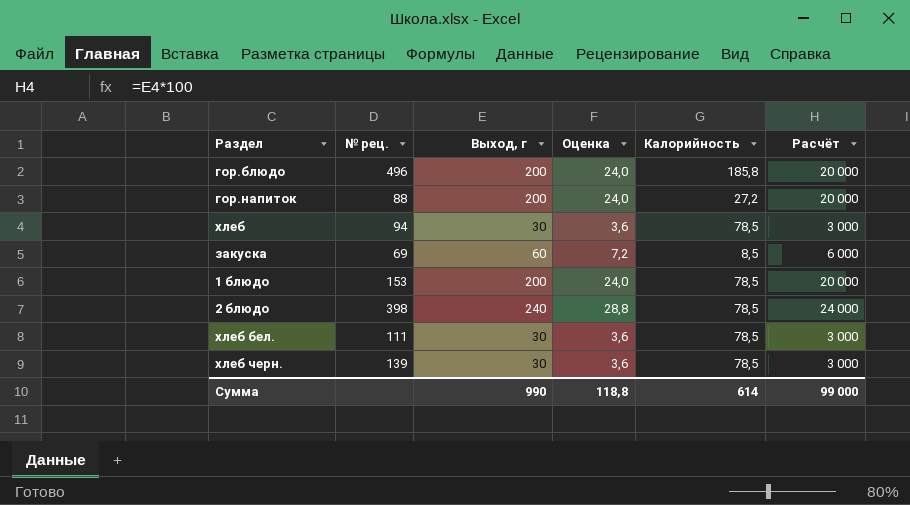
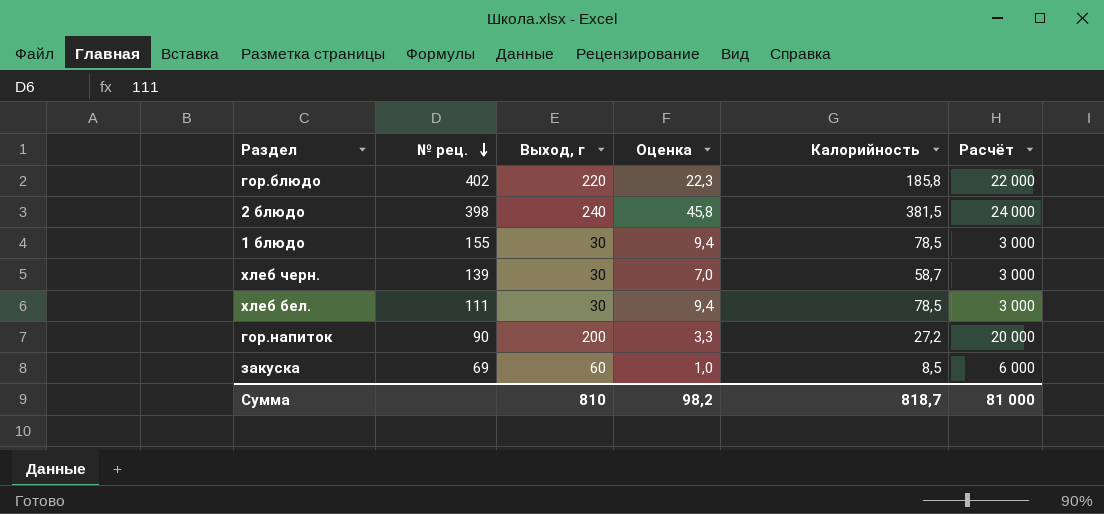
row order: none -> № рец. descending
column Оценка | formula: [Выход, г] * 0,12 -> [Калорийность] * 0,12
row хлеб: 94 | 30 | 3,6 | 78,5 | 3 000 -> none
гор.блюдо | № рец.: 496 -> 402
гор.блюдо | Выход, г: 200 -> 220
гор.блюдо | Расчёт: 20 000 -> 22 000
2 блюдо | Калорийность: 78,5 -> 381,5
1 блюдо | № рец.: 153 -> 155
1 блюдо | Выход, г: 200 -> 30
1 блюдо | Расчёт: 20 000 -> 3 000
хлеб черн. | Калорийность: 78,5 -> 58,7
гор.напиток | № рец.: 88 -> 90
Сумма | Выход, г: 990 -> 810
Сумма | Оценка: 118,8 -> 98,2
Сумма | Калорийность: 614 -> 818,7
Сумма | Расчёт: 99 000 -> 81 000

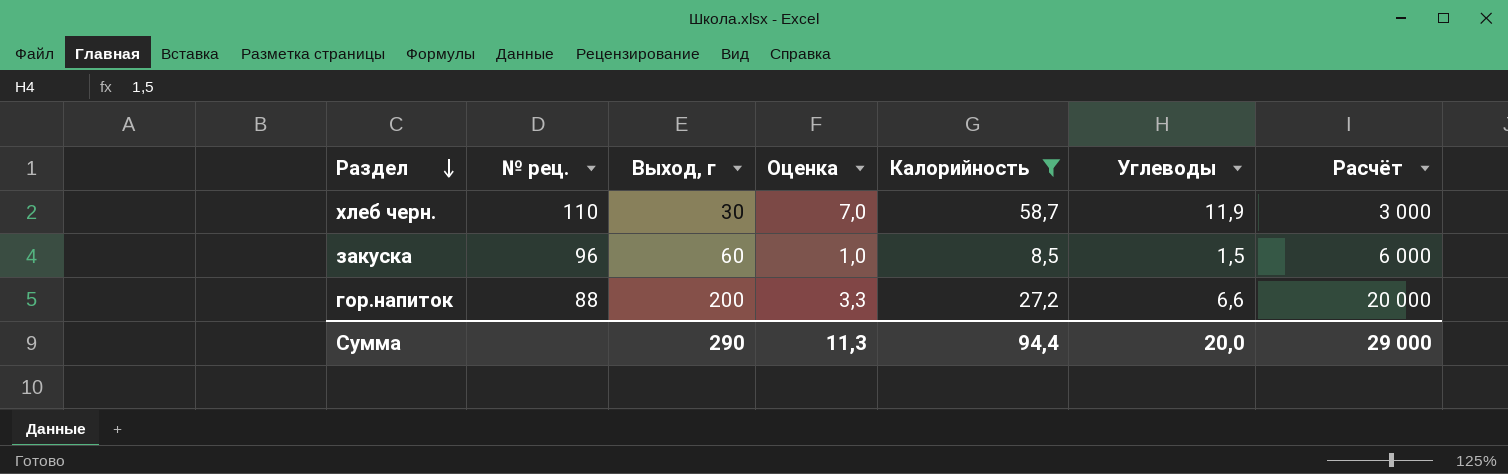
filter: none -> Калорийность <= 58,7
row order: № рец. descending -> Раздел descending
column Углеводы | position: none -> 6
хлеб черн. | № рец.: 139 -> 110
закуска | № рец.: 69 -> 96
гор.напиток | № рец.: 90 -> 88
Сумма | Выход, г: 810 -> 290
Сумма | Оценка: 98,2 -> 11,3
Сумма | Калорийность: 818,7 -> 94,4
Сумма | Расчёт: 81 000 -> 29 000

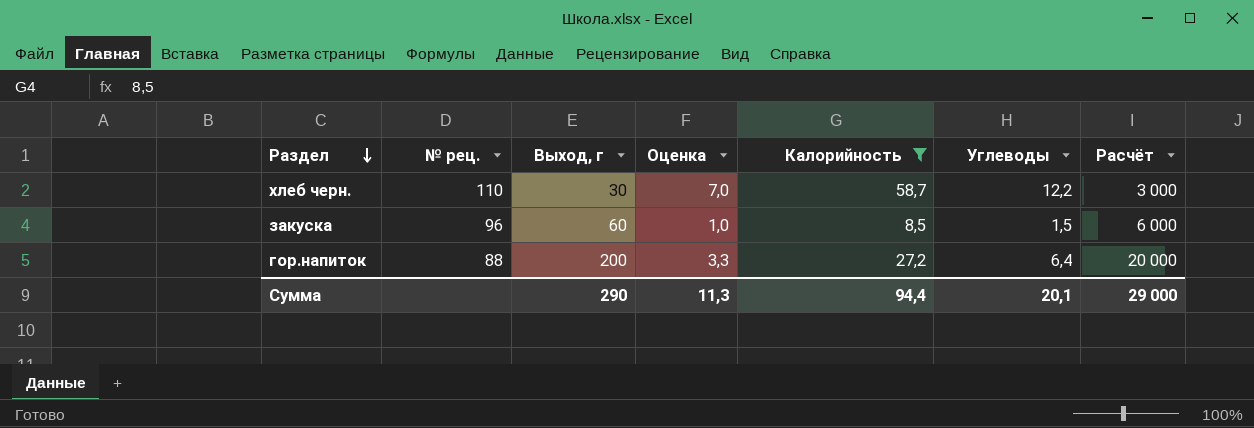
хлеб черн. | Углеводы: 11,9 -> 12,2
гор.напиток | Углеводы: 6,6 -> 6,4
Сумма | Углеводы: 20,0 -> 20,1

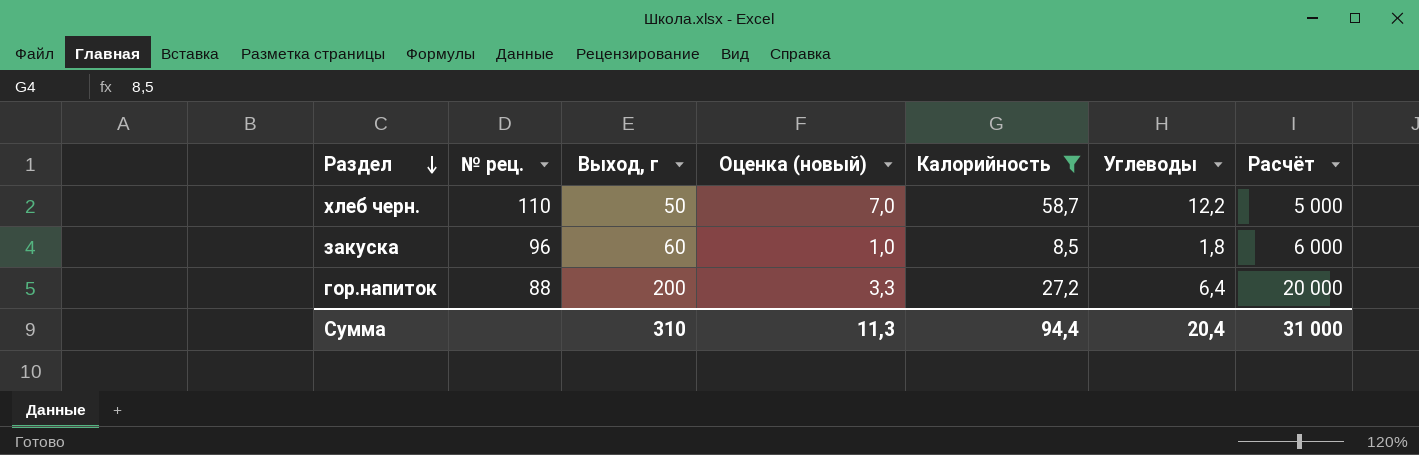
column name: Оценка -> Оценка (новый)
хлеб черн. | Выход, г: 30 -> 50
хлеб черн. | Расчёт: 3 000 -> 5 000
закуска | Углеводы: 1,5 -> 1,8
Сумма | Выход, г: 290 -> 310
Сумма | Углеводы: 20,1 -> 20,4
Сумма | Расчёт: 29 000 -> 31 000

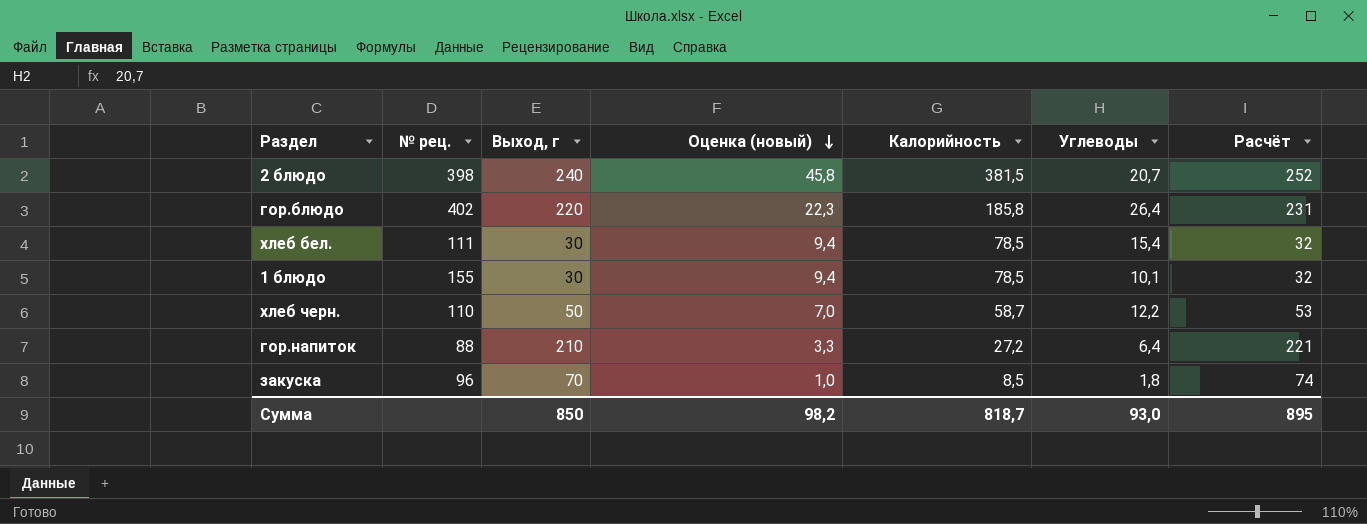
filter: Калорийность <= 58,7 -> none
row order: Раздел descending -> Оценка (новый) descending
column Расчёт | formula: [Выход, г] * 100 -> [Выход, г] * 1,05
гор.напиток | Выход, г: 200 -> 210
закуска | Выход, г: 60 -> 70
Сумма | Выход, г: 310 -> 850
Сумма | Оценка (новый): 11,3 -> 98,2
Сумма | Калорийность: 94,4 -> 818,7
Сумма | Углеводы: 20,4 -> 93,0
Сумма | Расчёт: 31 000 -> 895

